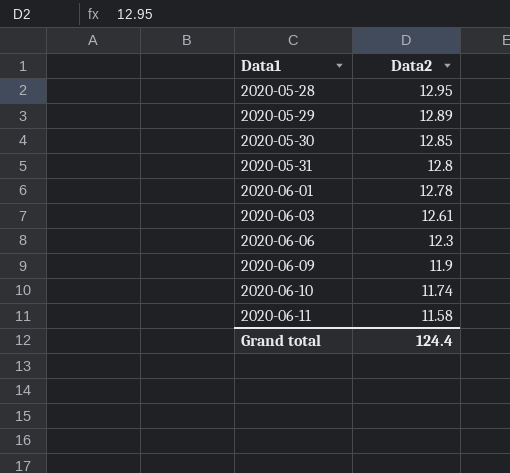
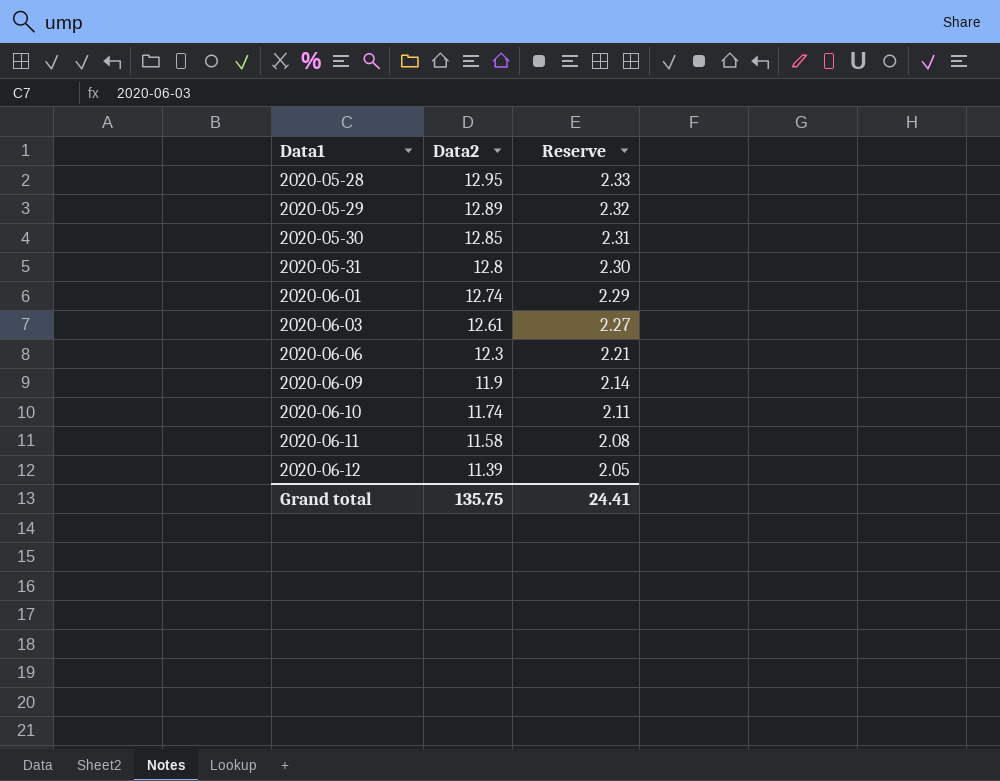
column Reserve | formula: none -> [Data2] * 0.18
2020-06-01 | Data2: 12.78 -> 12.74
row 2020-06-12: none -> 11.39 | 2.05
Grand total | Data2: 124.4 -> 135.75

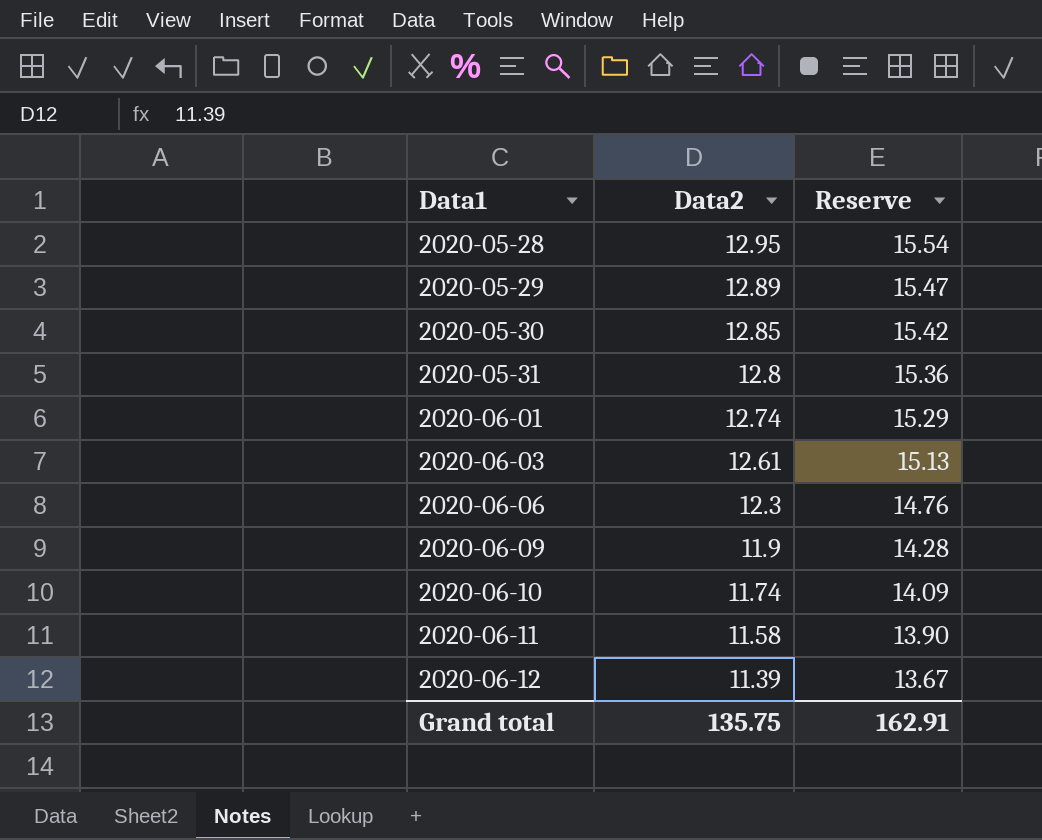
column Reserve | formula: [Data2] * 0.18 -> [Data2] * 1.2
Grand total | Reserve: 24.41 -> 162.91

